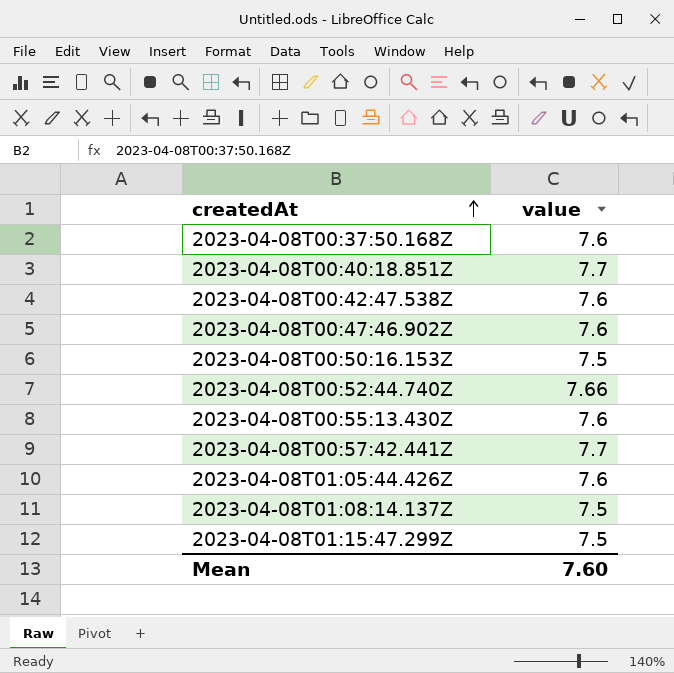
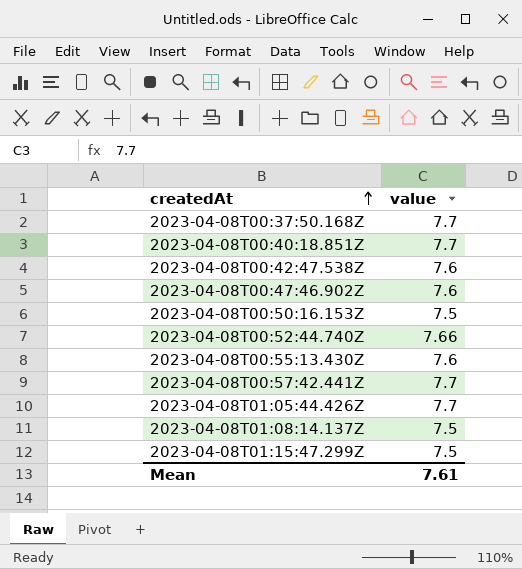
2023-04-08T00:37:50.168Z | value: 7.6 -> 7.7
2023-04-08T01:05:44.426Z | value: 7.6 -> 7.7
Mean | value: 7.60 -> 7.61

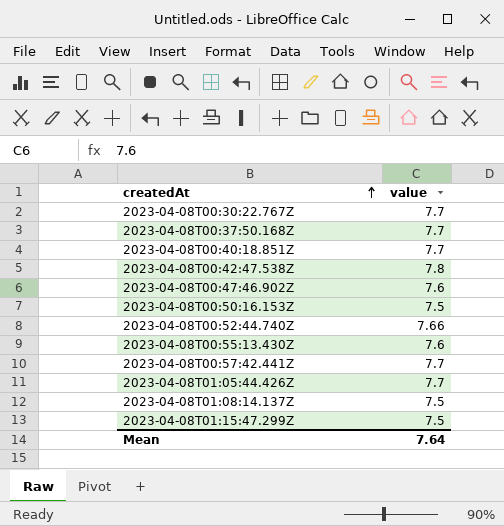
row 2023-04-08T00:30:22.767Z: none -> 7.7
2023-04-08T00:42:47.538Z | value: 7.6 -> 7.8
Mean | value: 7.61 -> 7.64

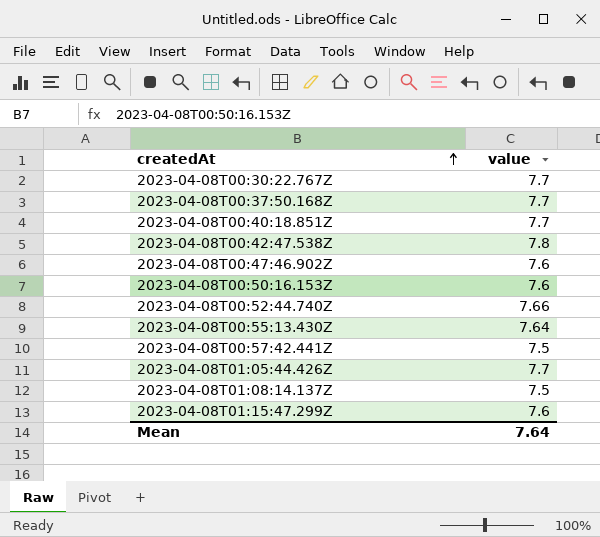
2023-04-08T00:50:16.153Z | value: 7.5 -> 7.6
2023-04-08T00:55:13.430Z | value: 7.6 -> 7.64
2023-04-08T00:57:42.441Z | value: 7.7 -> 7.5
2023-04-08T01:15:47.299Z | value: 7.5 -> 7.6

